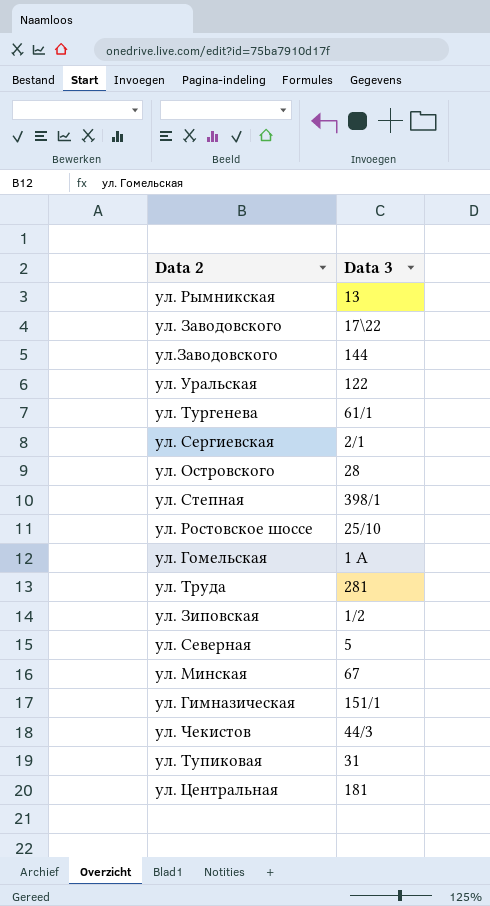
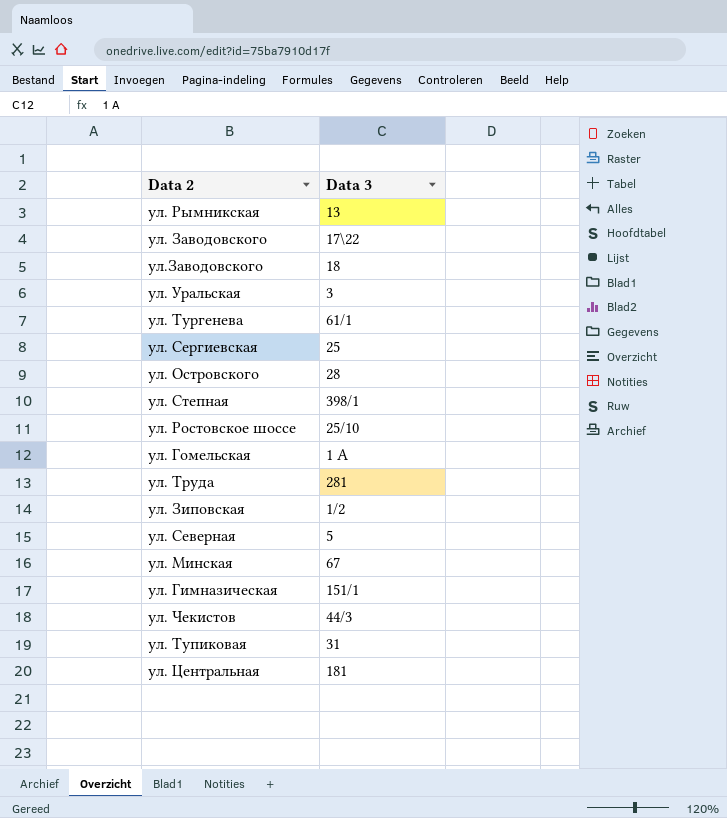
ул.Заводовского | Data 3: 144 -> 18
ул. Уральская | Data 3: 122 -> 3
ул. Сергиевская | Data 3: 2/1 -> 25

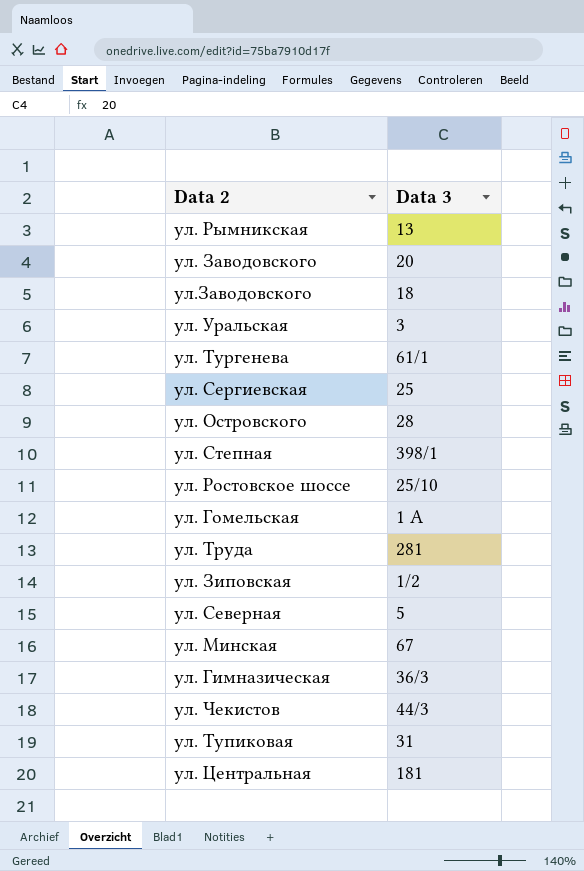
ул. Заводовского | Data 3: 17\22 -> 20
ул. Гимназическая | Data 3: 151/1 -> 36/3

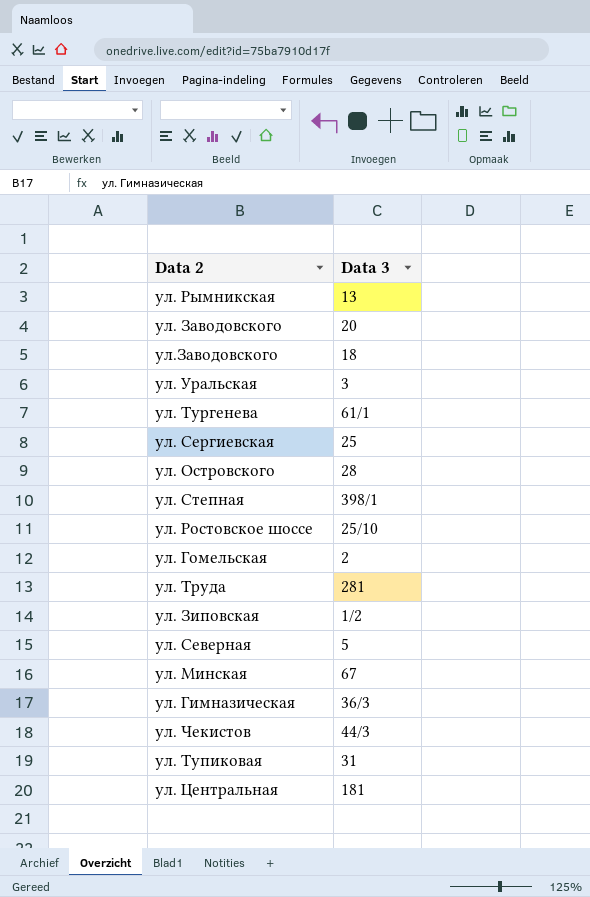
ул. Гомельская | Data 3: 1 А -> 2

